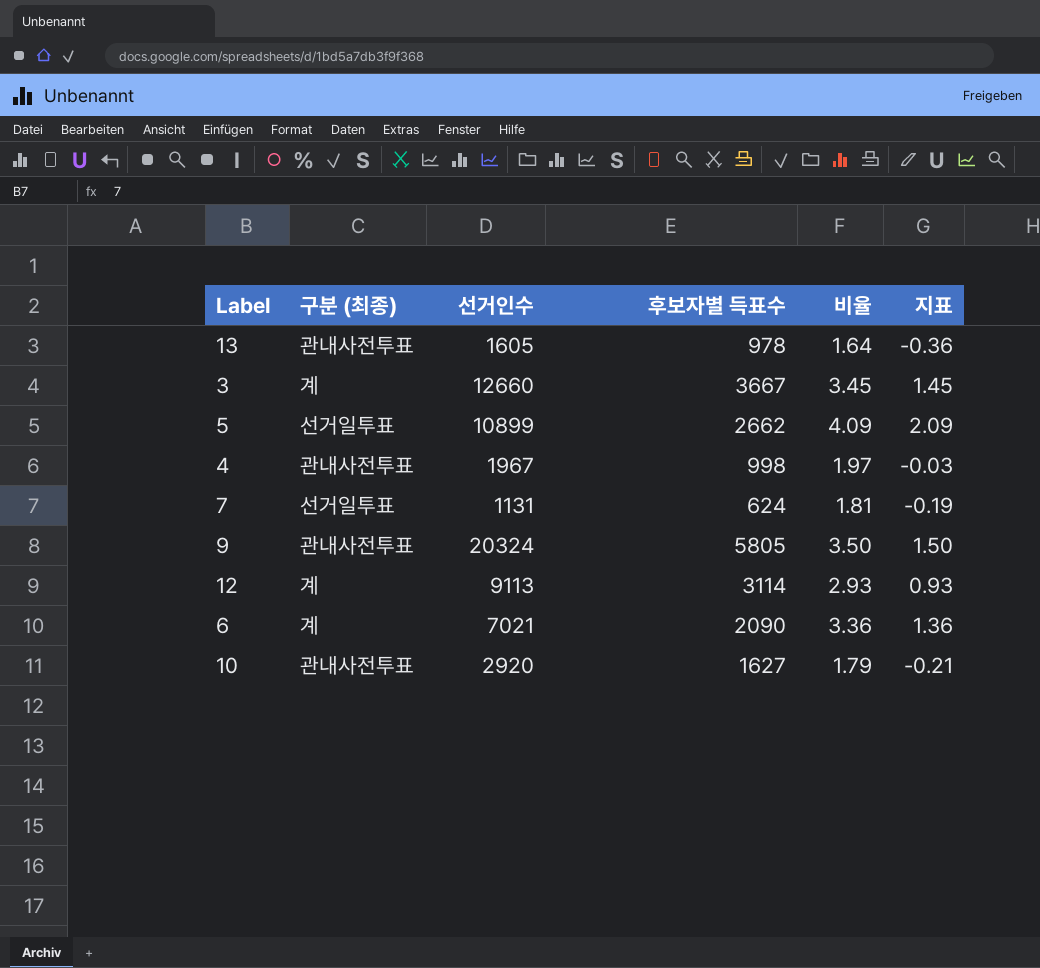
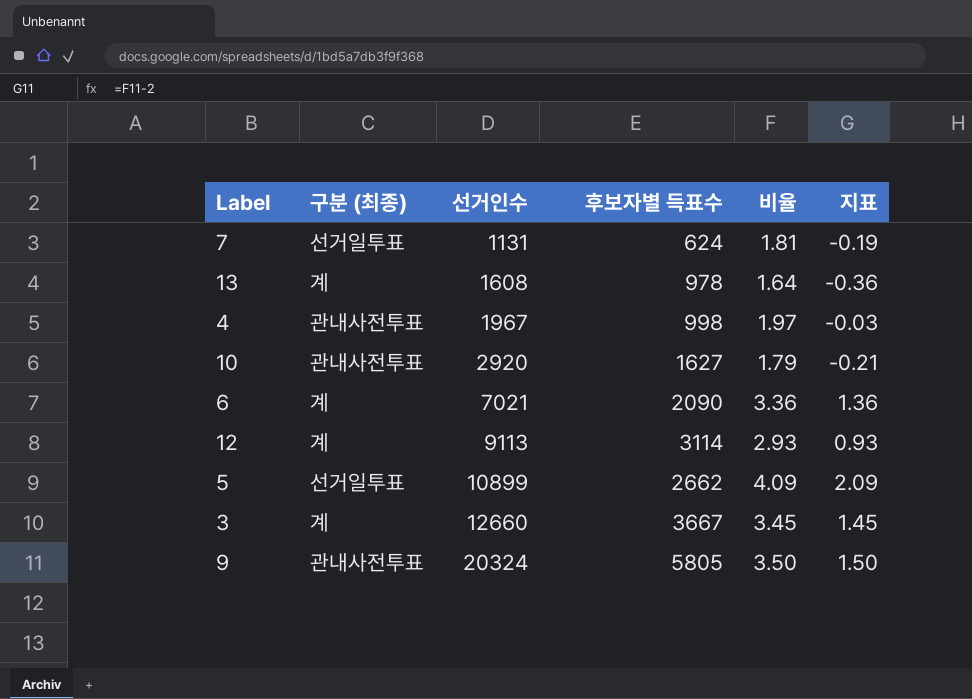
row order: none -> 선거인수 ascending
13 | 구분 (최종): 관내사전투표 -> 계
13 | 선거인수: 1605 -> 1608

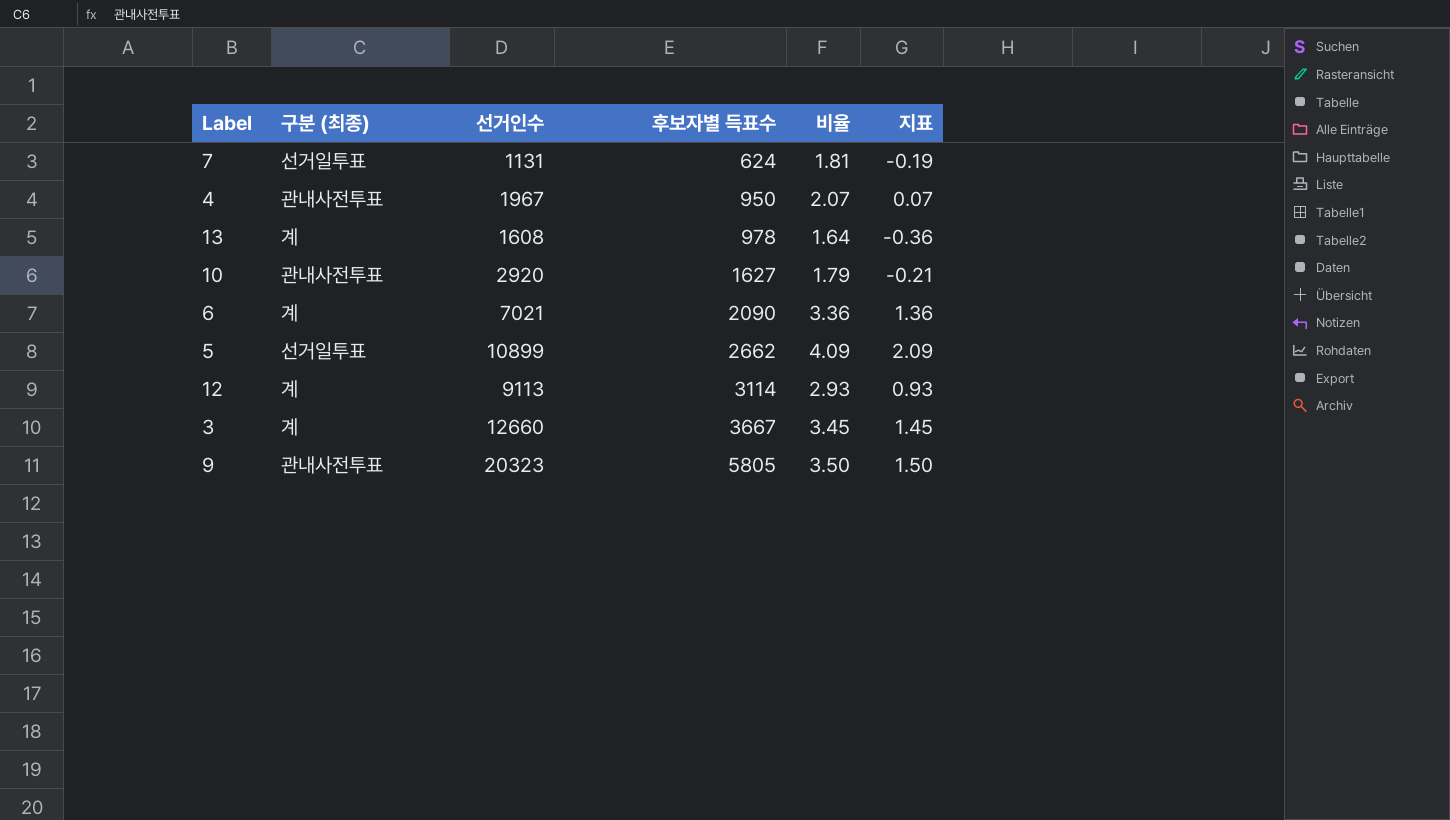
row order: 선거인수 ascending -> 후보자별 득표수 ascending
4 | 후보자별 득표수: 998 -> 950
4 | 비율: 1.97 -> 2.07
4 | 지표: -0.03 -> 0.07
9 | 선거인수: 20324 -> 20323

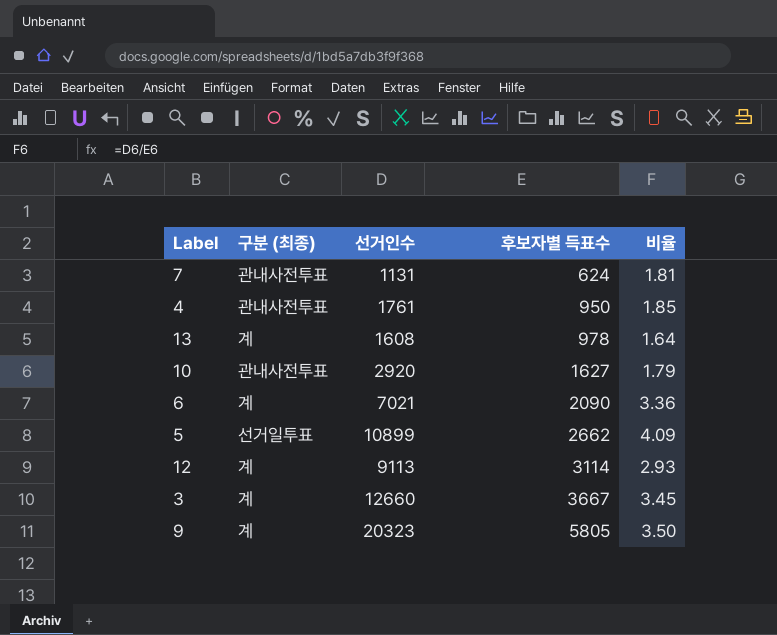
column 지표 | formula: [비율] - 2 -> none
7 | 구분 (최종): 선거일투표 -> 관내사전투표
4 | 선거인수: 1967 -> 1761
4 | 비율: 2.07 -> 1.85
9 | 구분 (최종): 관내사전투표 -> 계

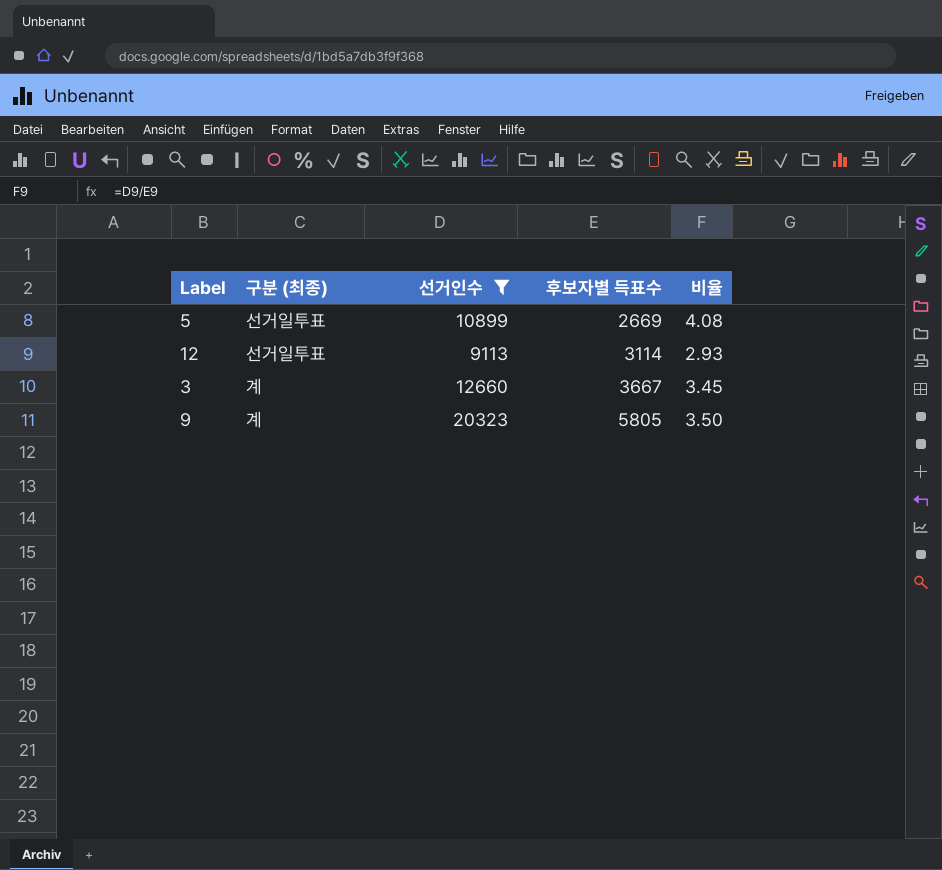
filter: none -> 선거인수 >= 9113
5 | 후보자별 득표수: 2662 -> 2669
5 | 비율: 4.09 -> 4.08
12 | 구분 (최종): 계 -> 선거일투표

